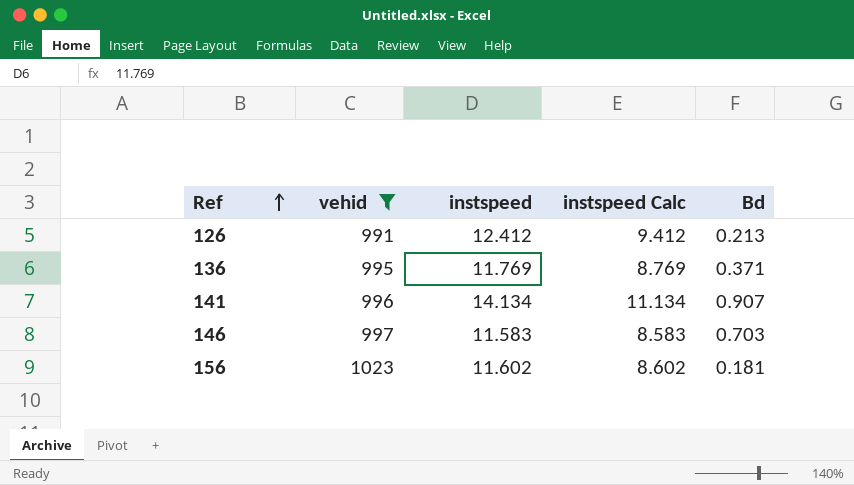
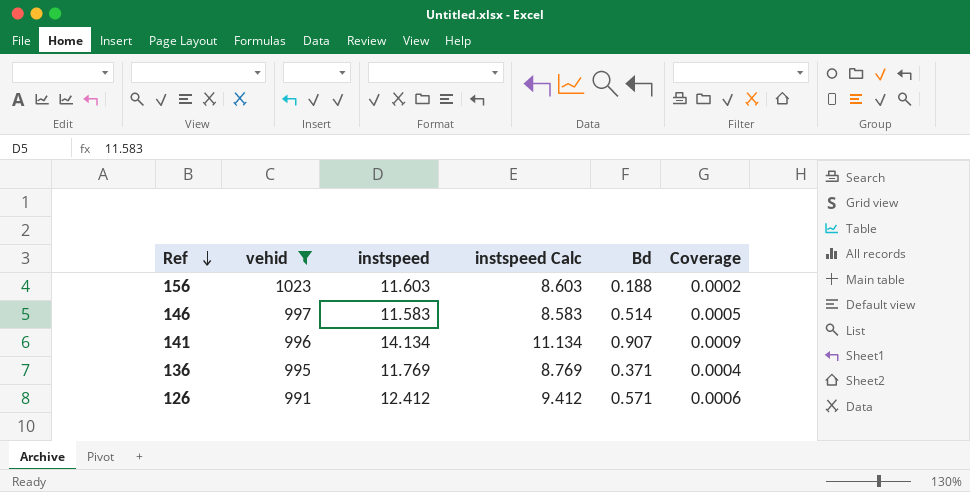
row order: Ref ascending -> Ref descending
column Coverage | formula: none -> [Bd] / [vehid]
156 | instspeed: 11.602 -> 11.603
156 | instspeed Calc: 8.602 -> 8.603
156 | Bd: 0.181 -> 0.188
146 | Bd: 0.703 -> 0.514
126 | Bd: 0.213 -> 0.571

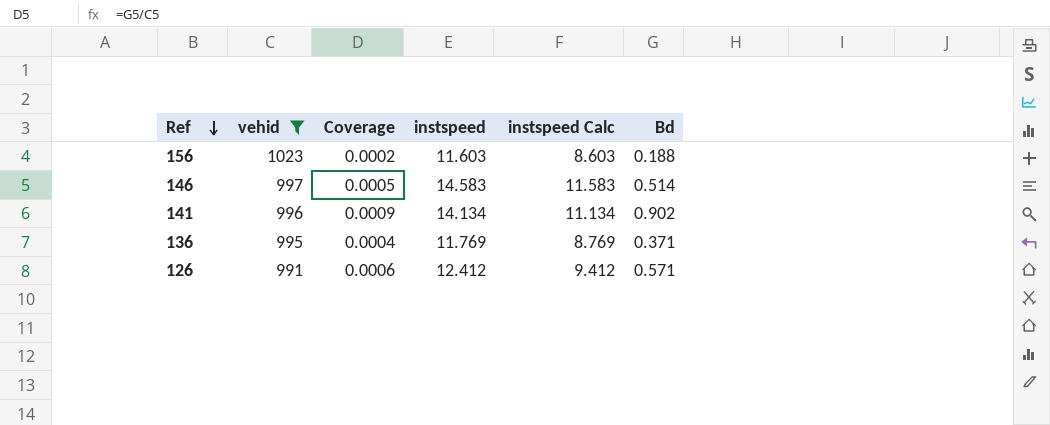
column Coverage | position: 6 -> 3
146 | instspeed: 11.583 -> 14.583
146 | instspeed Calc: 8.583 -> 11.583
141 | Bd: 0.907 -> 0.902

